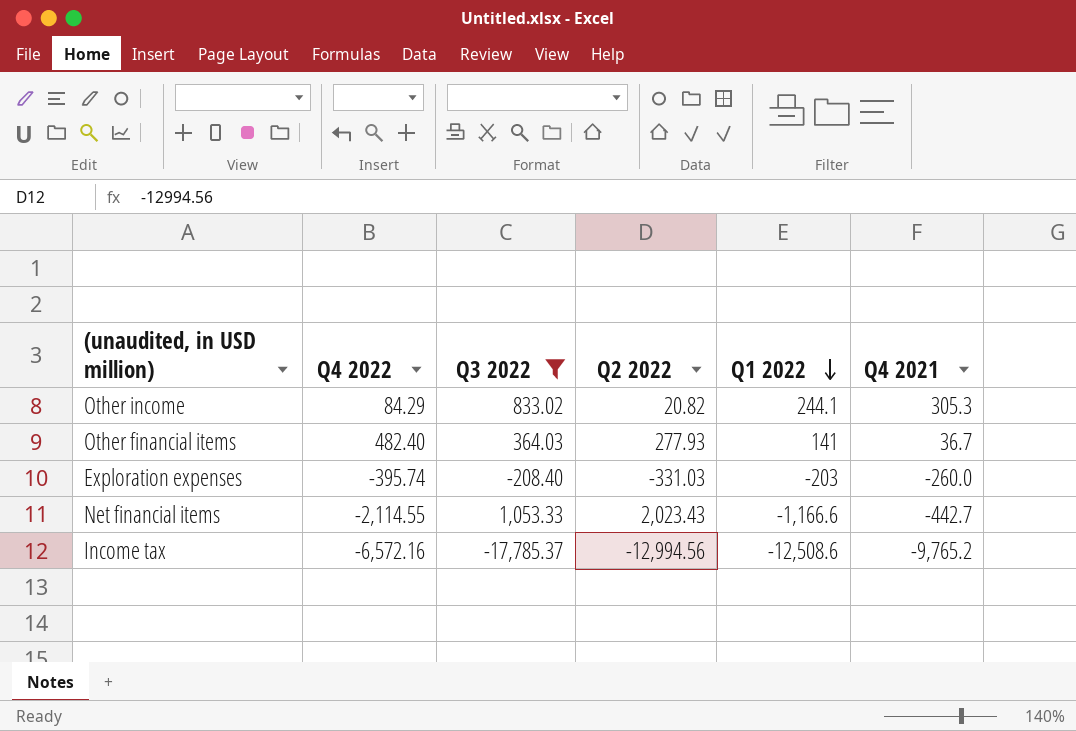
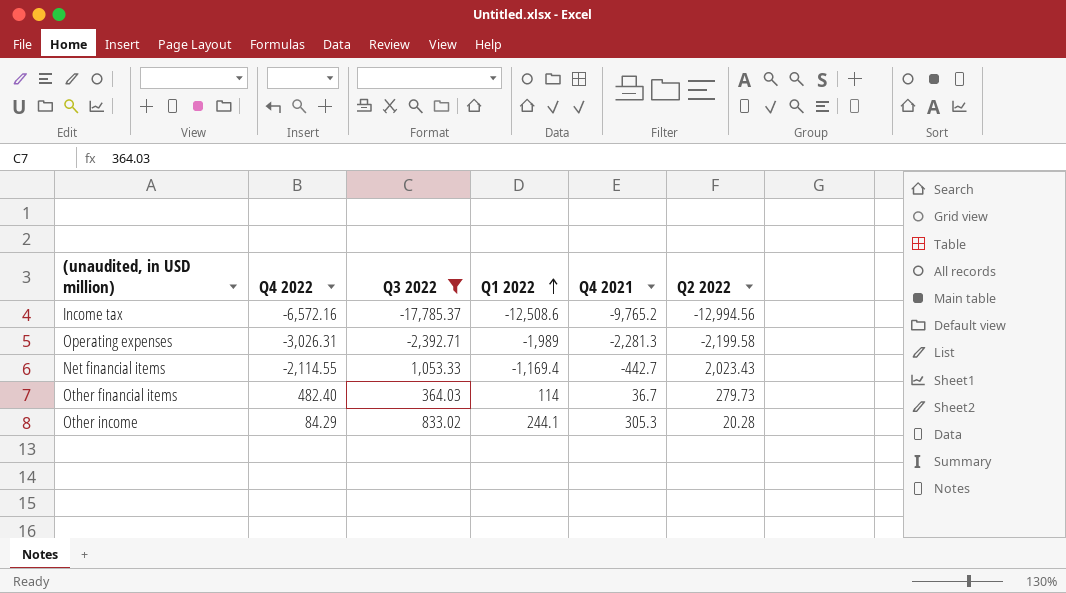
row order: Q1 2022 descending -> Q1 2022 ascending
column Q2 2022 | position: 4 -> 6
row Exploration expenses: -395.74 | -208.40 | -331.03 | -203 | -260.0 -> none
row Operating expenses: none -> -3,026.31 | -2,392.71 | -1,989 | -2,281.3 | -2,199.58
Net financial items | Q1 2022: -1,166.6 -> -1,169.4
Other financial items | Q1 2022: 141 -> 114
Other financial items | Q2 2022: 277.93 -> 279.73
Other income | Q2 2022: 20.82 -> 20.28

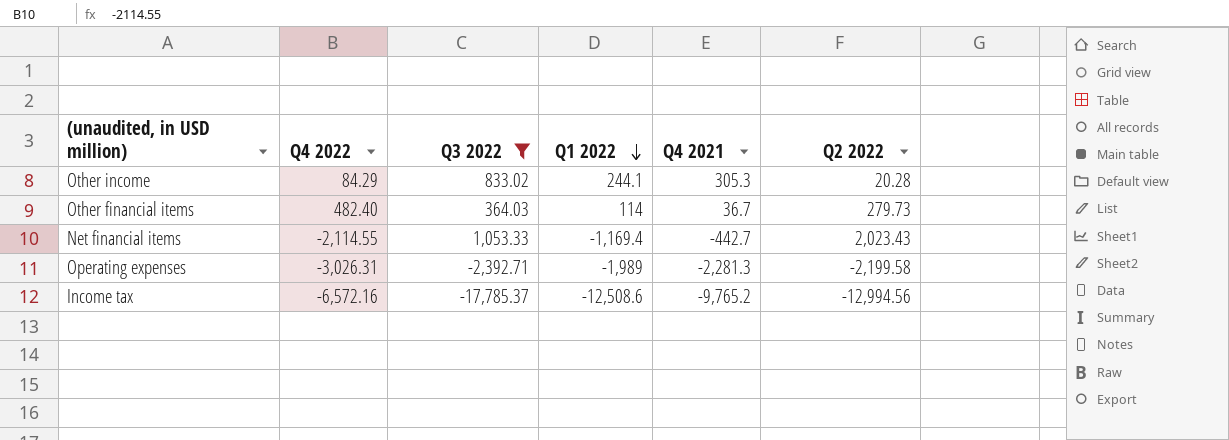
row order: Q1 2022 ascending -> Q1 2022 descending

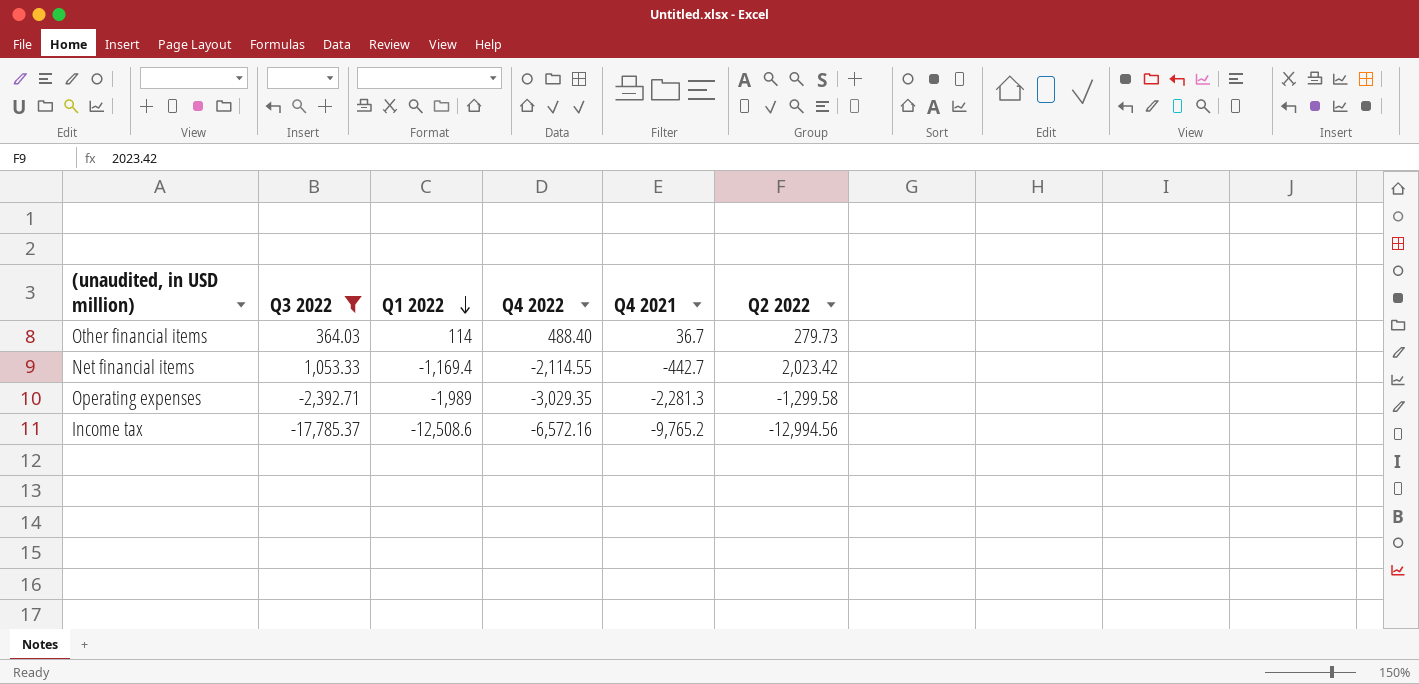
column Q4 2022 | position: 2 -> 4
row Other income: 84.29 | 833.02 | 244.1 | 305.3 | 20.28 -> none
Other financial items | Q4 2022: 482.40 -> 488.40
Net financial items | Q2 2022: 2,023.43 -> 2,023.42
Operating expenses | Q4 2022: -3,026.31 -> -3,029.35
Operating expenses | Q2 2022: -2,199.58 -> -1,299.58

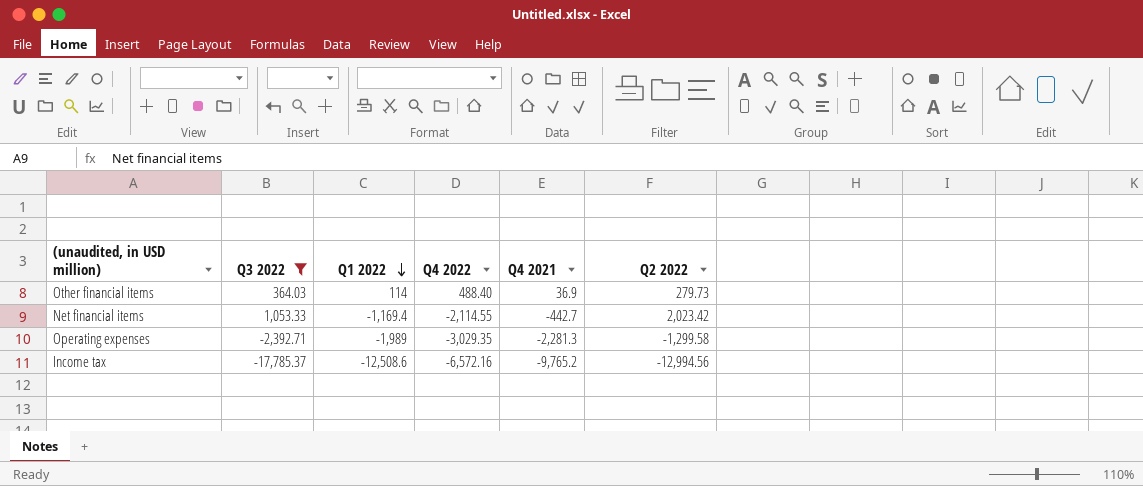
Other financial items | Q4 2021: 36.7 -> 36.9

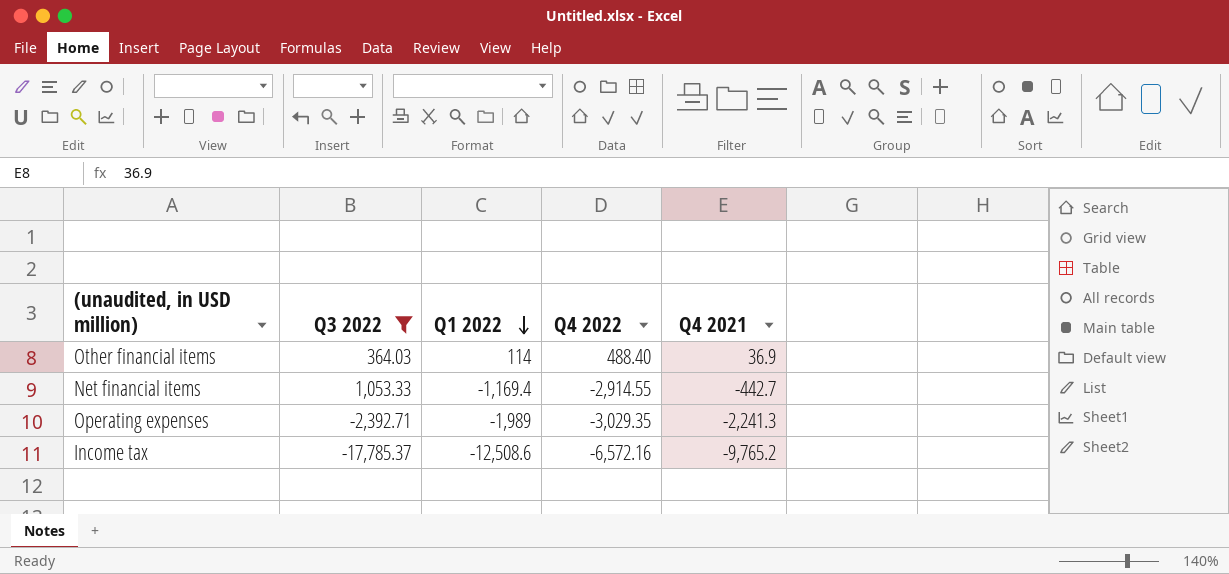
column Q2 2022 | position: 6 -> none
Net financial items | Q4 2022: -2,114.55 -> -2,914.55
Operating expenses | Q4 2021: -2,281.3 -> -2,241.3

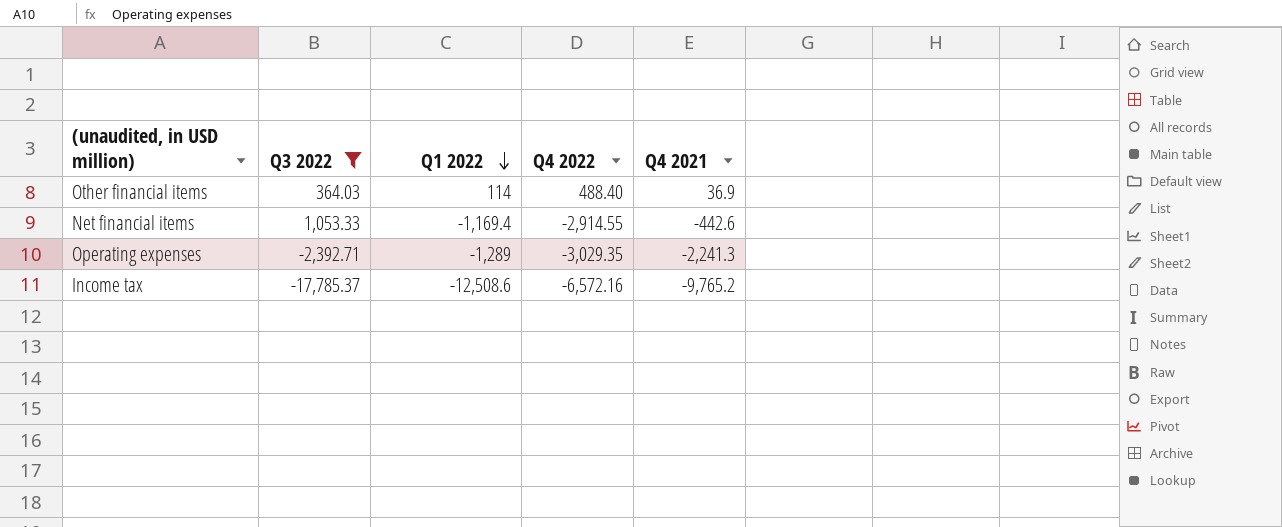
Net financial items | Q4 2021: -442.7 -> -442.6
Operating expenses | Q1 2022: -1,989 -> -1,289

